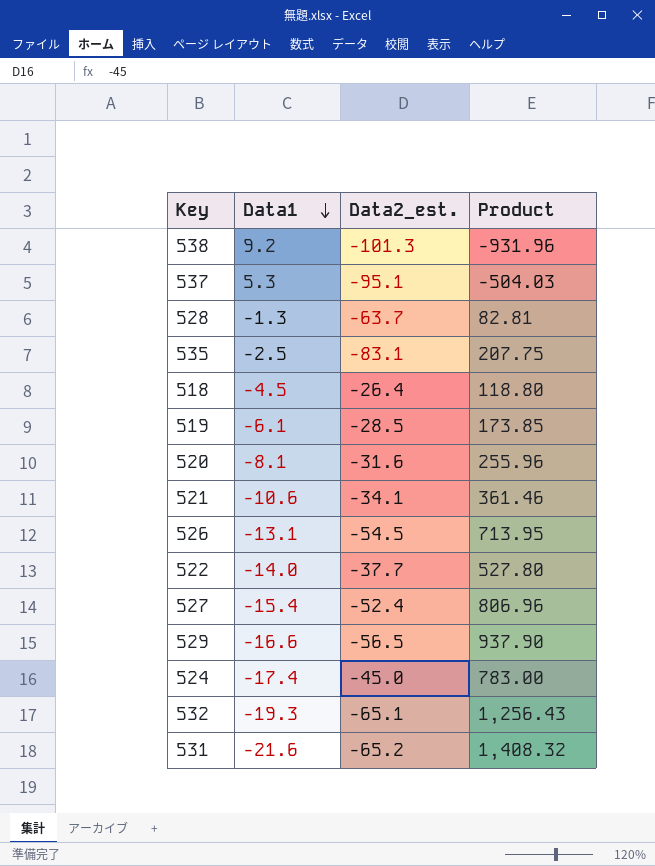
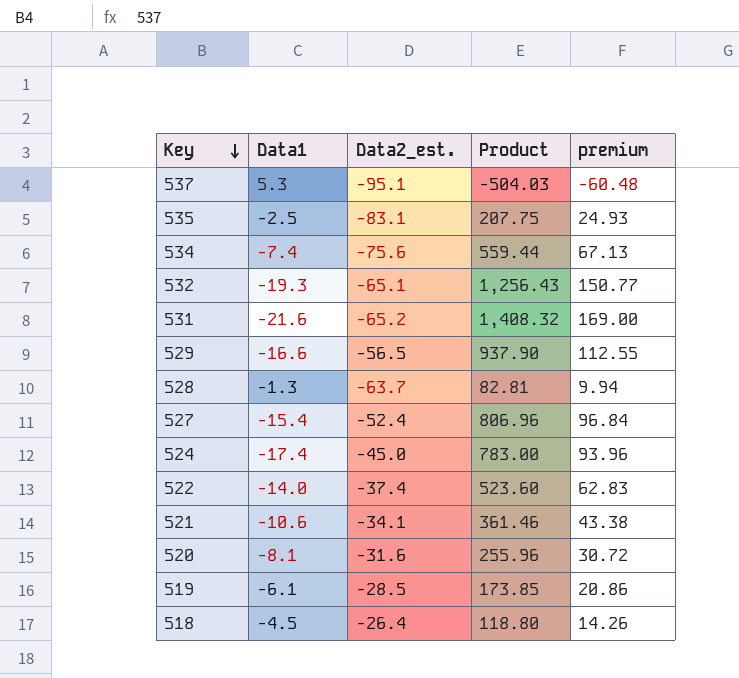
row order: Data1 descending -> Key descending
column premium | formula: none -> [Product] * 0.12
row 538: 9.2 | -101.3 | -931.96 -> none
row 526: -13.1 | -54.5 | 713.95 -> none
row 534: none -> -7.4 | -75.6 | 559.44 | 67.13
522 | Data2_est.: -37.7 -> -37.4
522 | Product: 527.80 -> 523.60

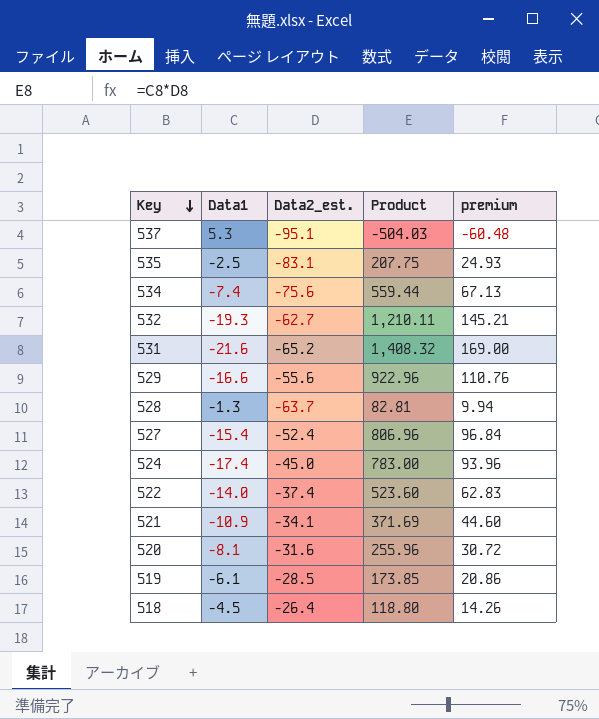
532 | Data2_est.: -65.1 -> -62.7
532 | Product: 1,256.43 -> 1,210.11
532 | premium: 150.77 -> 145.21
529 | Data2_est.: -56.5 -> -55.6
529 | Product: 937.90 -> 922.96
529 | premium: 112.55 -> 110.76
521 | Data1: -10.6 -> -10.9
521 | Product: 361.46 -> 371.69
521 | premium: 43.38 -> 44.60

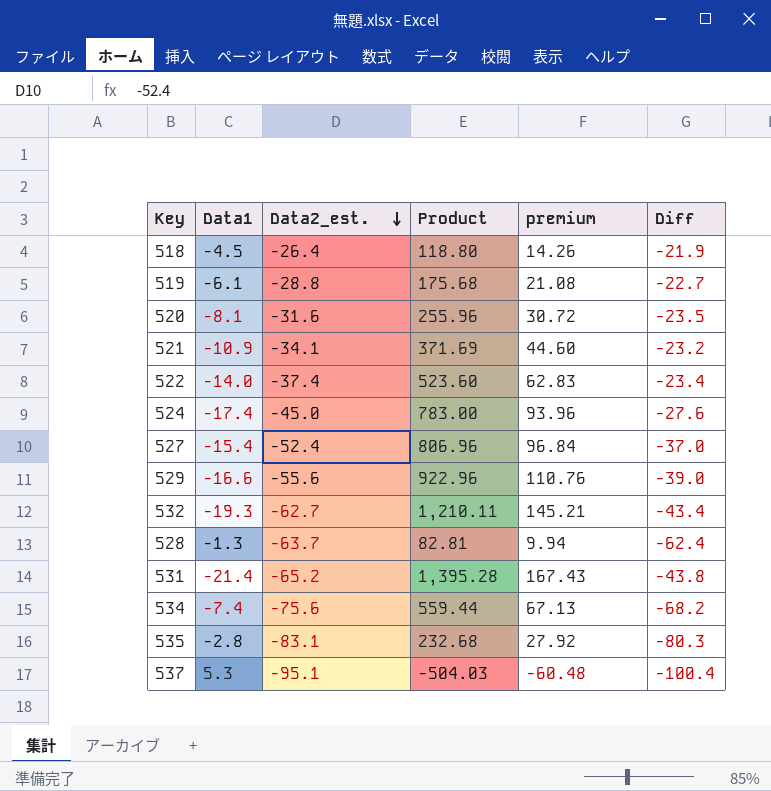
row order: Key descending -> Data2_est. descending
column Diff | formula: none -> [Data2_est.] - [Data1]
519 | Data2_est.: -28.5 -> -28.8
519 | Product: 173.85 -> 175.68
519 | premium: 20.86 -> 21.08
531 | Data1: -21.6 -> -21.4
531 | Product: 1,408.32 -> 1,395.28
531 | premium: 169.00 -> 167.43
535 | Data1: -2.5 -> -2.8
535 | Product: 207.75 -> 232.68
535 | premium: 24.93 -> 27.92

